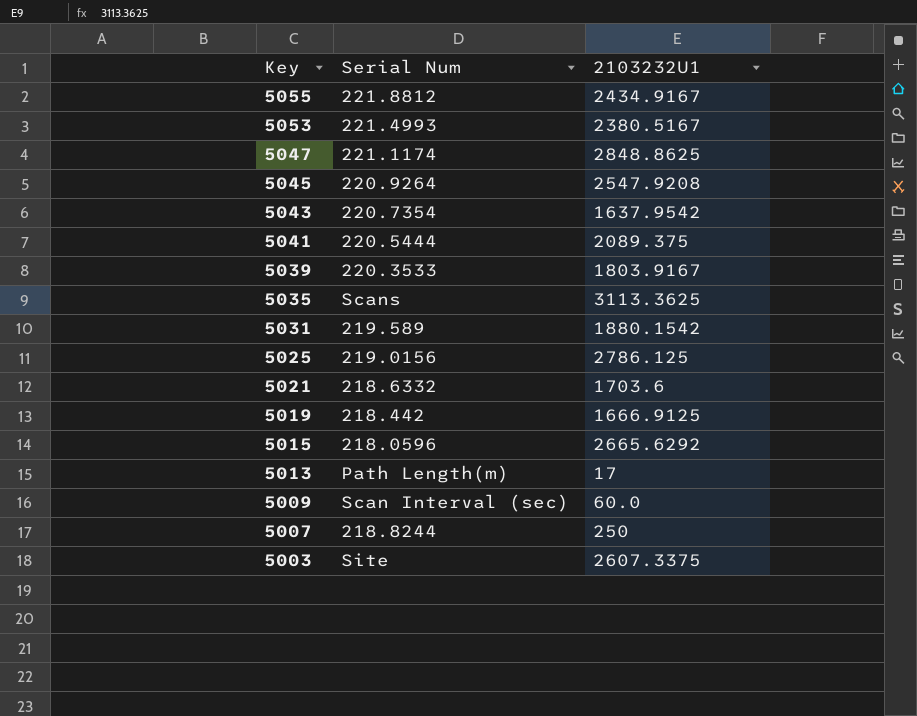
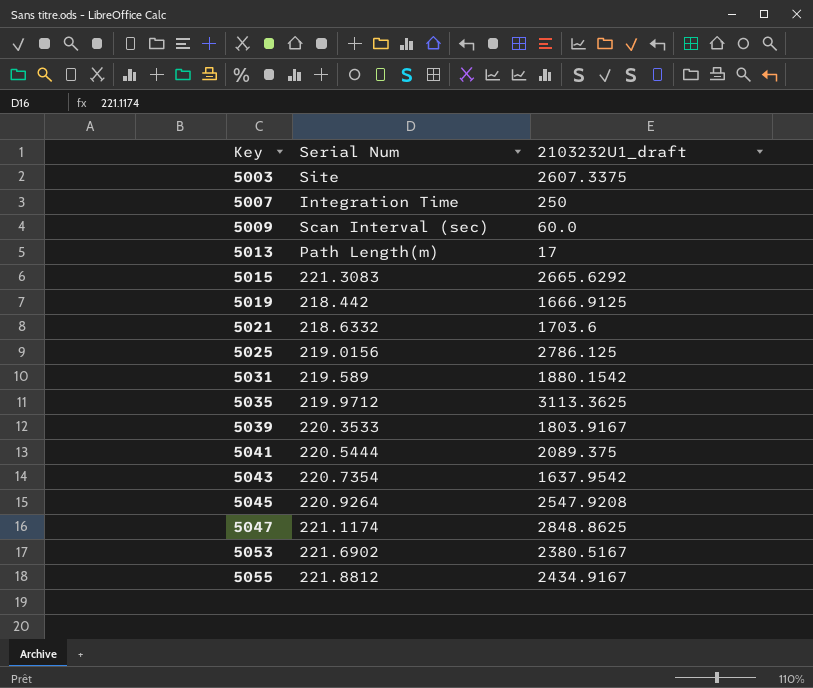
row order: Key descending -> Key ascending
column name: 2103232U1 -> 2103232U1_draft
5007 | Serial Num: 218.8244 -> Integration Time
5015 | Serial Num: 218.0596 -> 221.3083
5035 | Serial Num: Scans -> 219.9712
5053 | Serial Num: 221.4993 -> 221.6902

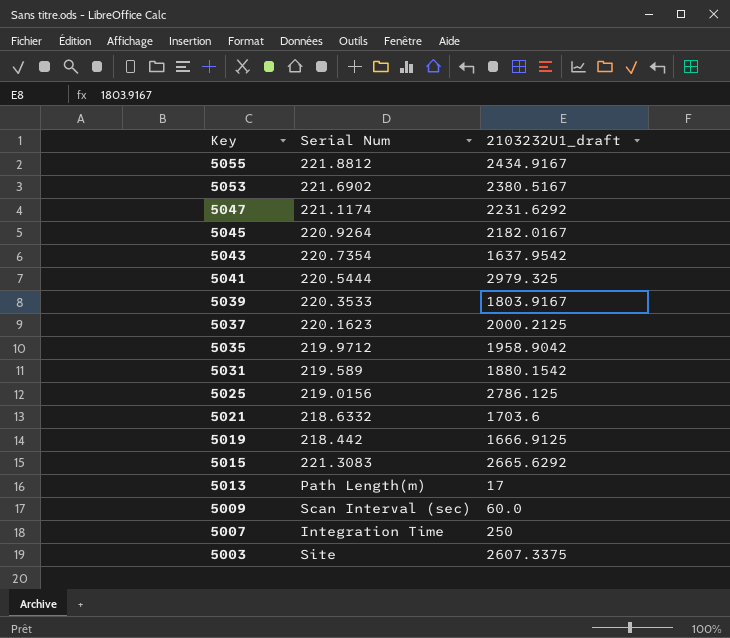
row order: Key ascending -> Key descending
5047 | 2103232U1_draft: 2848.8625 -> 2231.6292
5045 | 2103232U1_draft: 2547.9208 -> 2182.0167
5041 | 2103232U1_draft: 2089.375 -> 2979.325
row 5037: none -> 220.1623 | 2000.2125
5035 | 2103232U1_draft: 3113.3625 -> 1958.9042

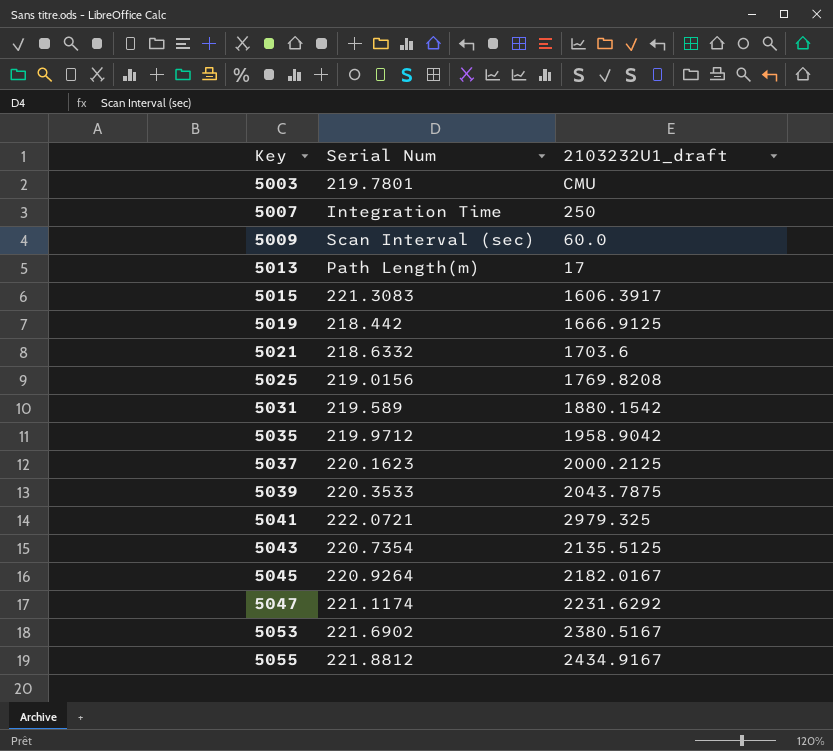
row order: Key descending -> Key ascending
5003 | Serial Num: Site -> 219.7801
5003 | 2103232U1_draft: 2607.3375 -> CMU
5015 | 2103232U1_draft: 2665.6292 -> 1606.3917
5025 | 2103232U1_draft: 2786.125 -> 1769.8208
5039 | 2103232U1_draft: 1803.9167 -> 2043.7875
5041 | Serial Num: 220.5444 -> 222.0721
5043 | 2103232U1_draft: 1637.9542 -> 2135.5125

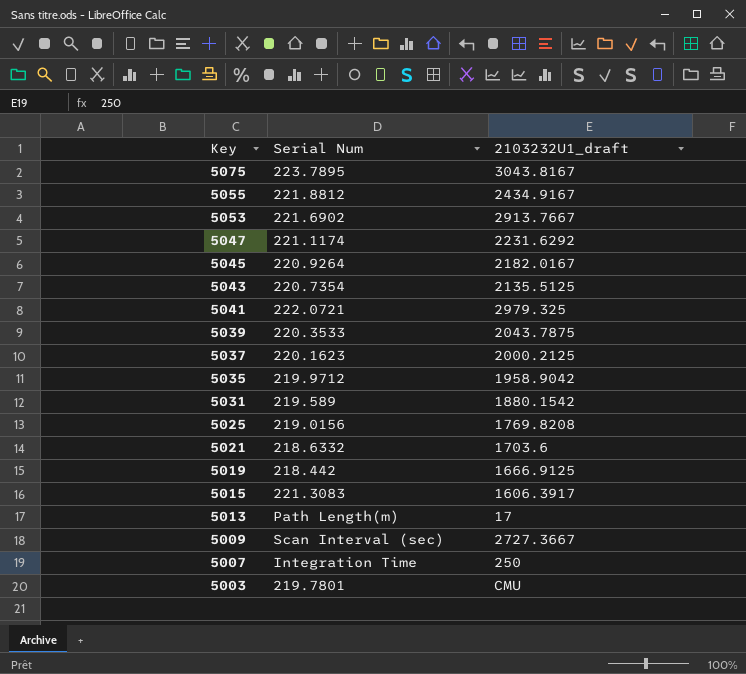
row order: Key ascending -> Key descending
row 5075: none -> 223.7895 | 3043.8167
5053 | 2103232U1_draft: 2380.5167 -> 2913.7667
5009 | 2103232U1_draft: 60.0 -> 2727.3667

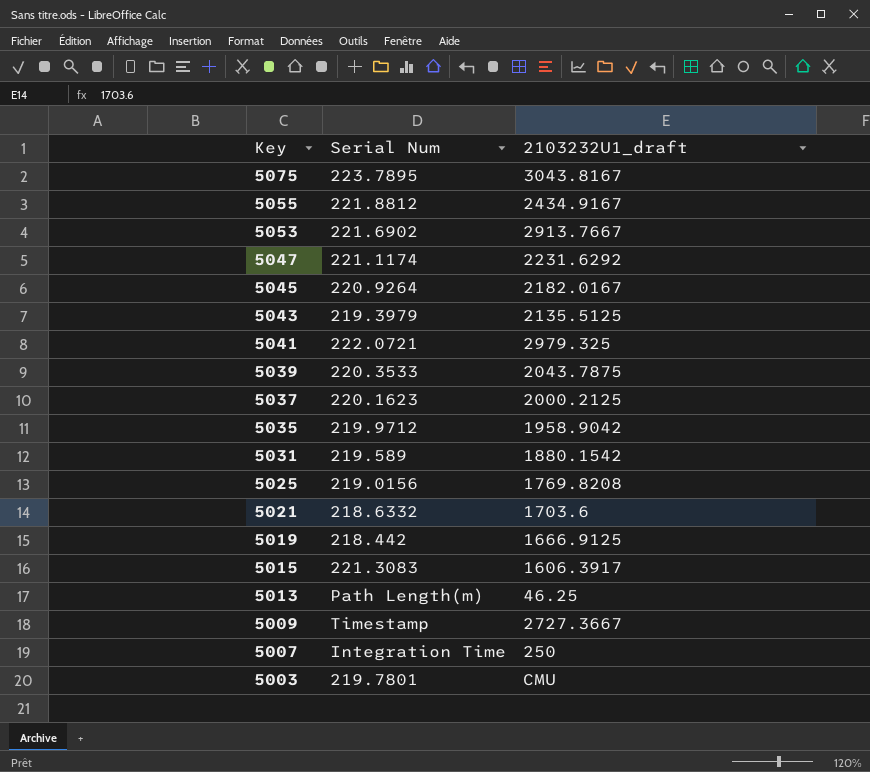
5043 | Serial Num: 220.7354 -> 219.3979
5013 | 2103232U1_draft: 17 -> 46.25
5009 | Serial Num: Scan Interval (sec) -> Timestamp

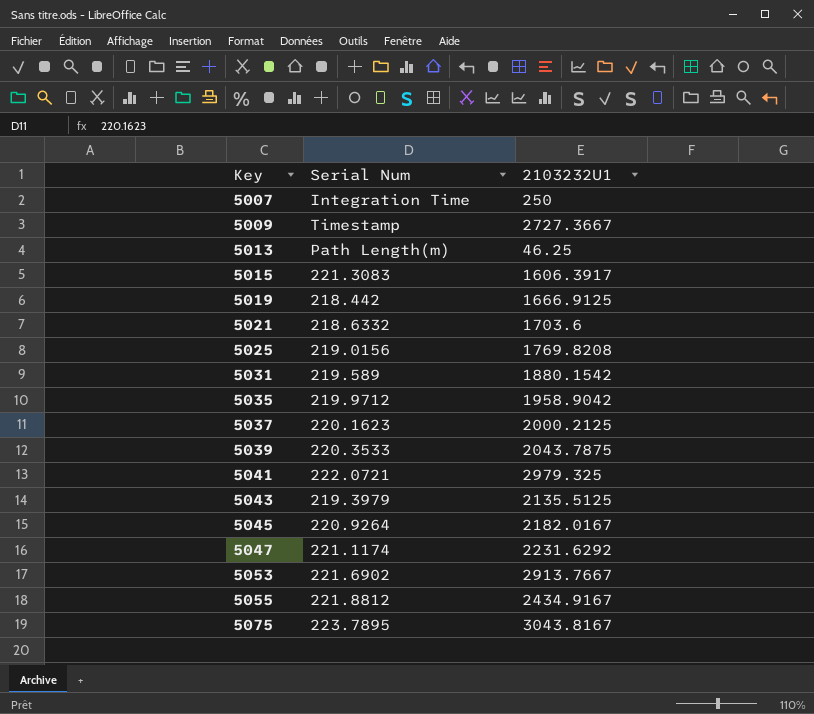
row order: Key descending -> Key ascending
column name: 2103232U1_draft -> 2103232U1
row 5003: 219.7801 | CMU -> none

